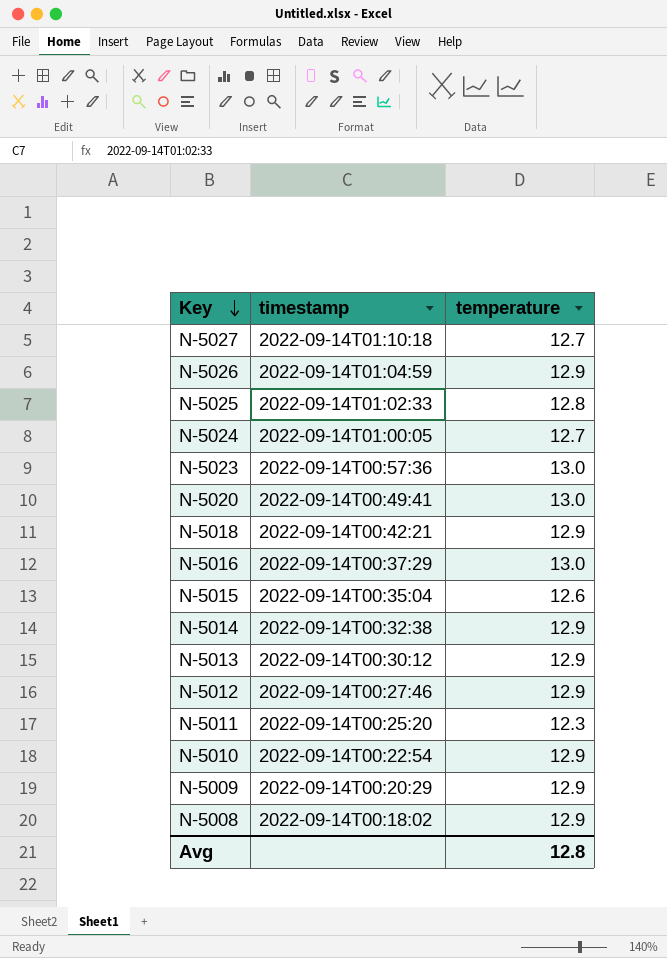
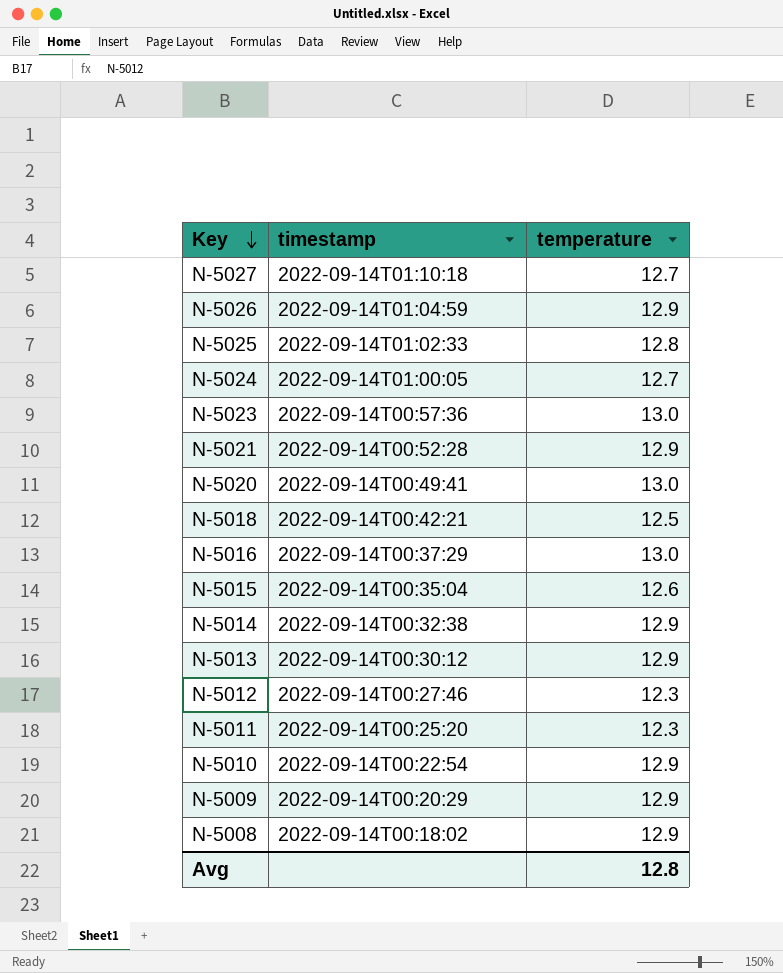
row N-5021: none -> 2022-09-14T00:52:28 | 12.9
N-5018 | temperature: 12.9 -> 12.5
N-5012 | temperature: 12.9 -> 12.3

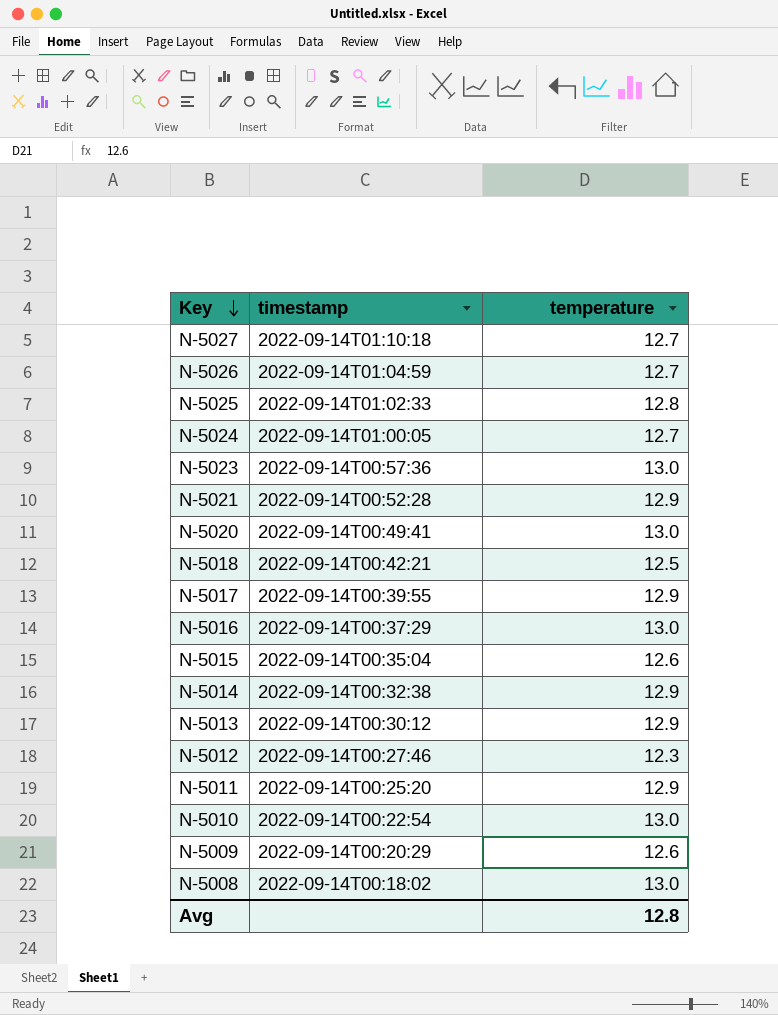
N-5026 | temperature: 12.9 -> 12.7
row N-5017: none -> 2022-09-14T00:39:55 | 12.9
N-5011 | temperature: 12.3 -> 12.9
N-5010 | temperature: 12.9 -> 13.0
N-5009 | temperature: 12.9 -> 12.6
N-5008 | temperature: 12.9 -> 13.0

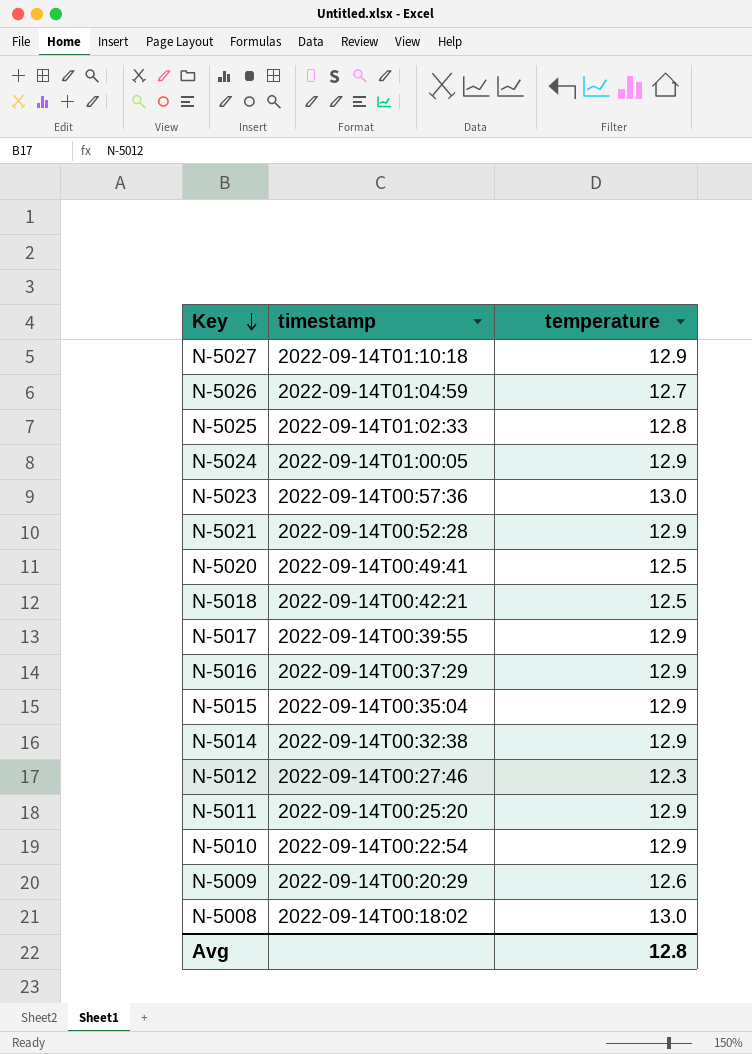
row N-5013: 2022-09-14T00:30:12 | 12.9 -> none
N-5027 | temperature: 12.7 -> 12.9
N-5024 | temperature: 12.7 -> 12.9
N-5020 | temperature: 13.0 -> 12.5
N-5016 | temperature: 13.0 -> 12.9
N-5015 | temperature: 12.6 -> 12.9
N-5010 | temperature: 13.0 -> 12.9

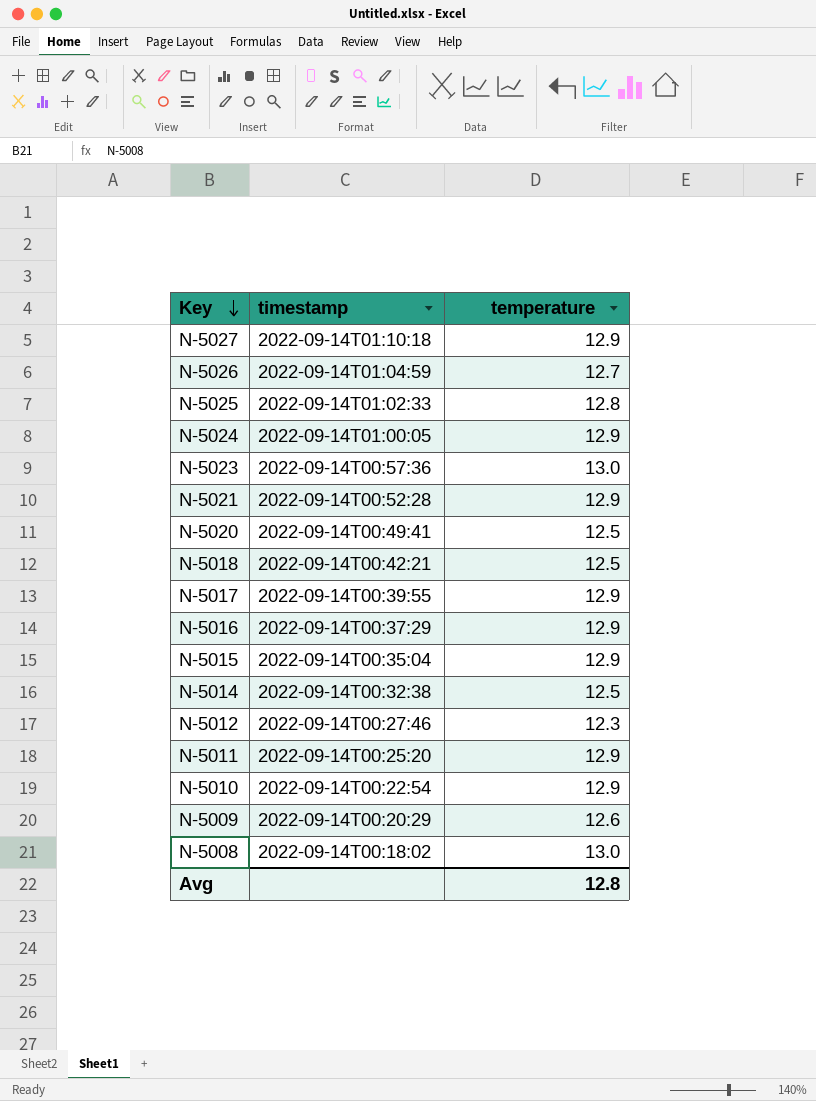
N-5014 | temperature: 12.9 -> 12.5

